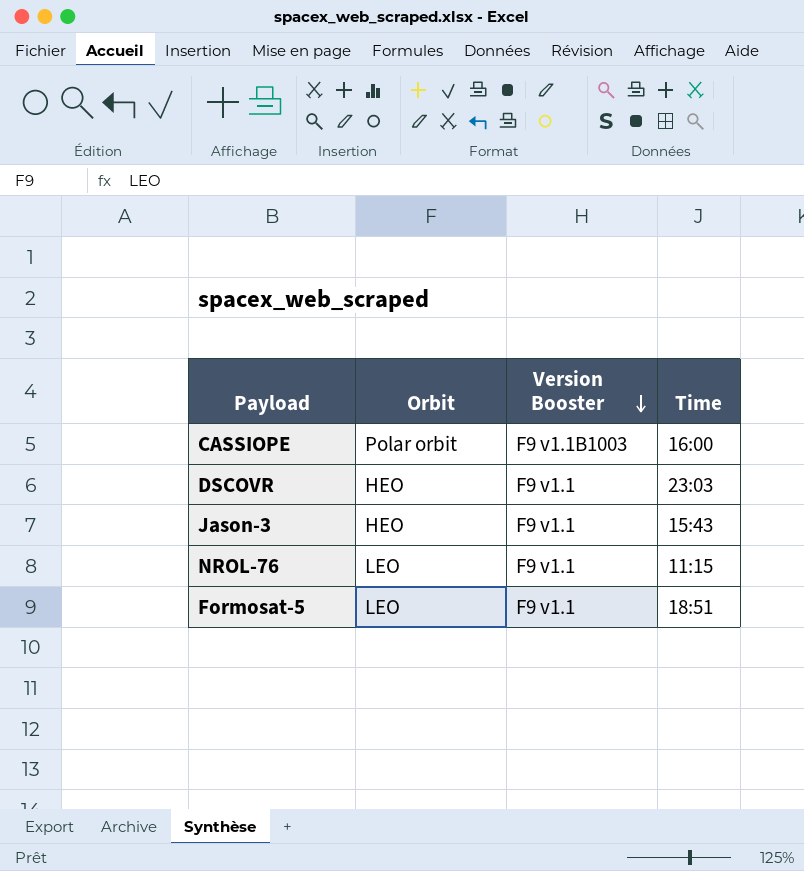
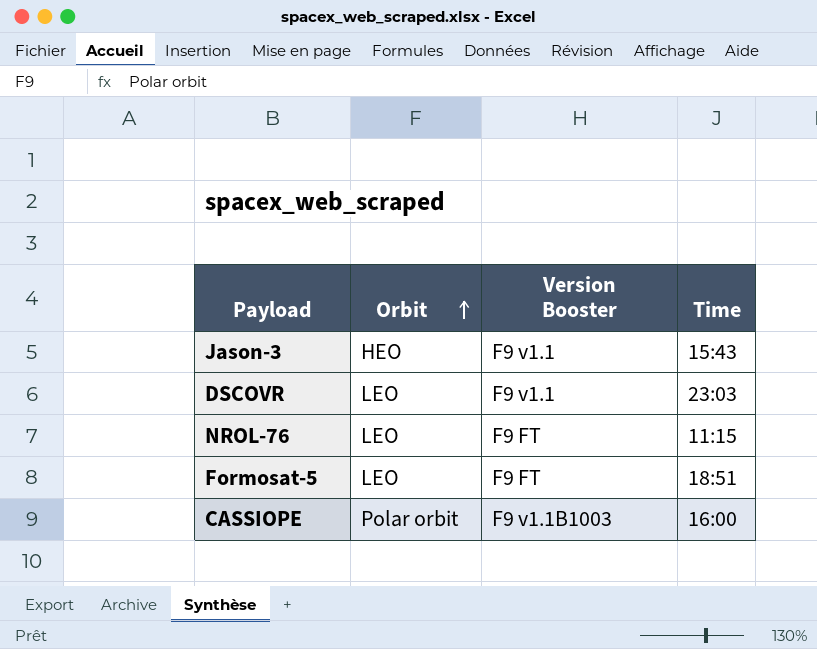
row order: Version Booster descending -> Orbit ascending
DSCOVR | Orbit: HEO -> LEO
NROL-76 | Version Booster: F9 v1.1 -> F9 FT
Formosat-5 | Version Booster: F9 v1.1 -> F9 FT

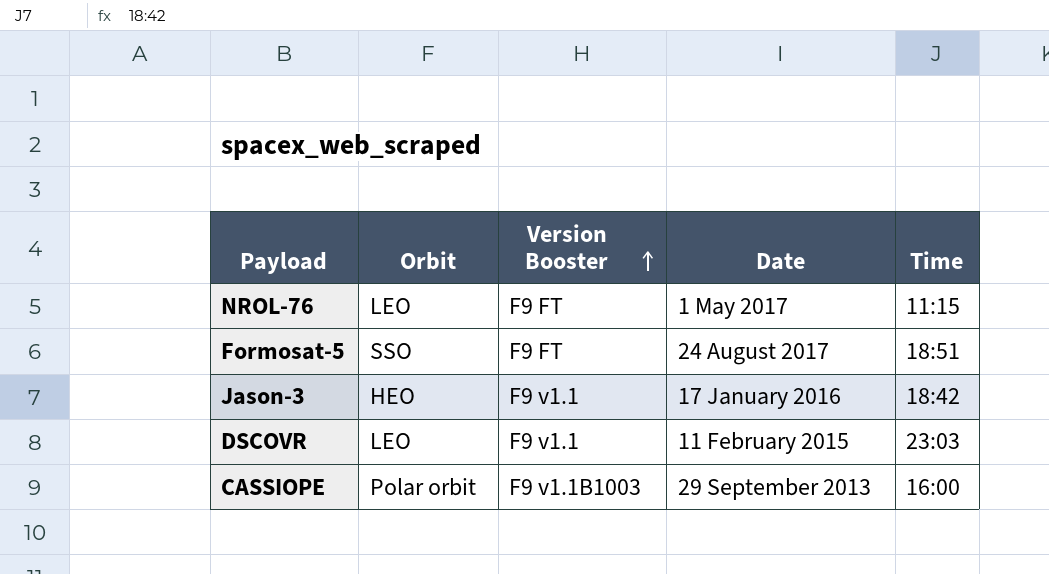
row order: Orbit ascending -> Version Booster ascending
column Date | position: none -> 4
Formosat-5 | Orbit: LEO -> SSO
Jason-3 | Time: 15:43 -> 18:42

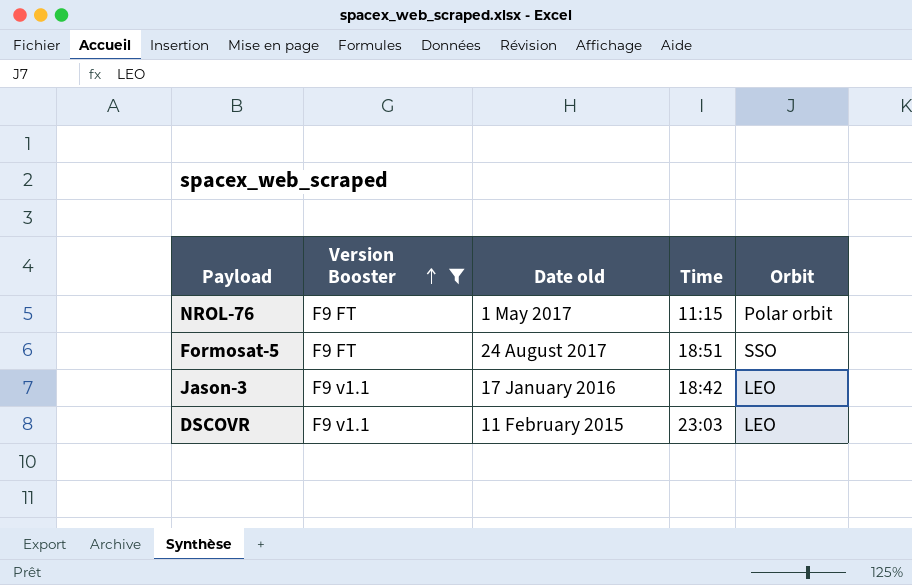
filter: none -> Version Booster != F9 v1.1B1003
column name: Date -> Date old
column Orbit | position: 2 -> 5
NROL-76 | Orbit: LEO -> Polar orbit
Jason-3 | Orbit: HEO -> LEO

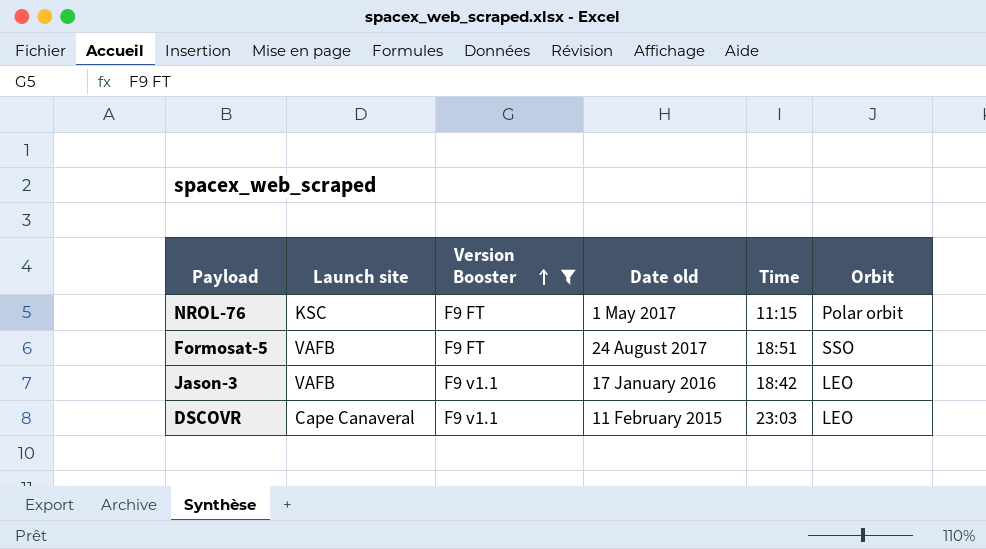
column Launch site | position: none -> 2

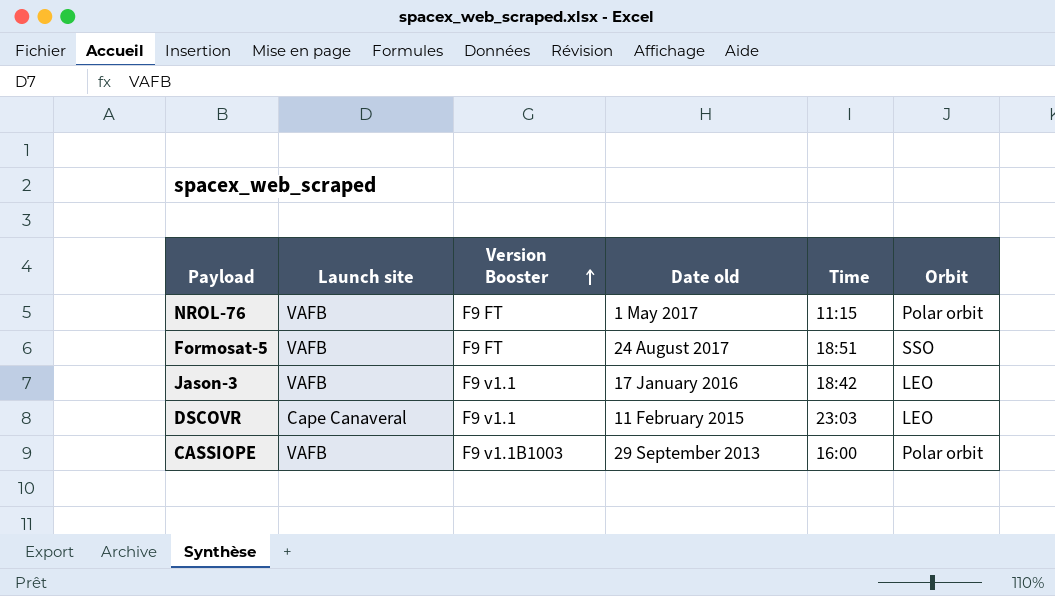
filter: Version Booster != F9 v1.1B1003 -> none
NROL-76 | Launch site: KSC -> VAFB

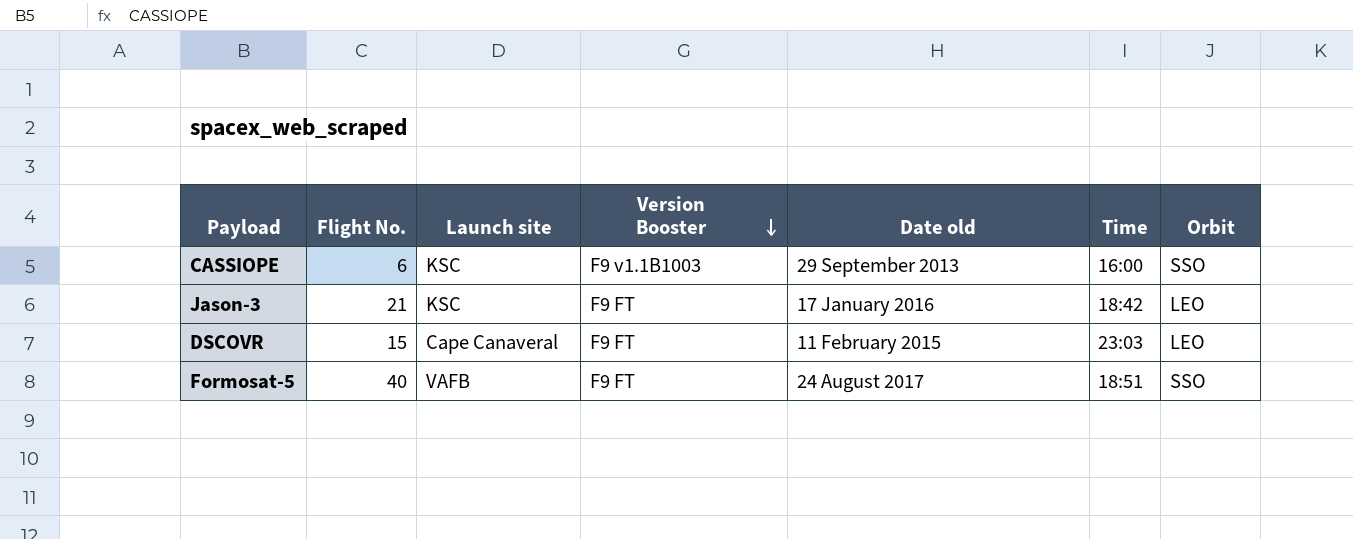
row order: Version Booster ascending -> Version Booster descending
column Flight No. | position: none -> 2
row NROL-76: VAFB | F9 FT | 1 May 2017 | 11:15 | Polar orbit -> none
CASSIOPE | Launch site: VAFB -> KSC
CASSIOPE | Orbit: Polar orbit -> SSO
Jason-3 | Launch site: VAFB -> KSC
Jason-3 | Version Booster: F9 v1.1 -> F9 FT
DSCOVR | Version Booster: F9 v1.1 -> F9 FT

